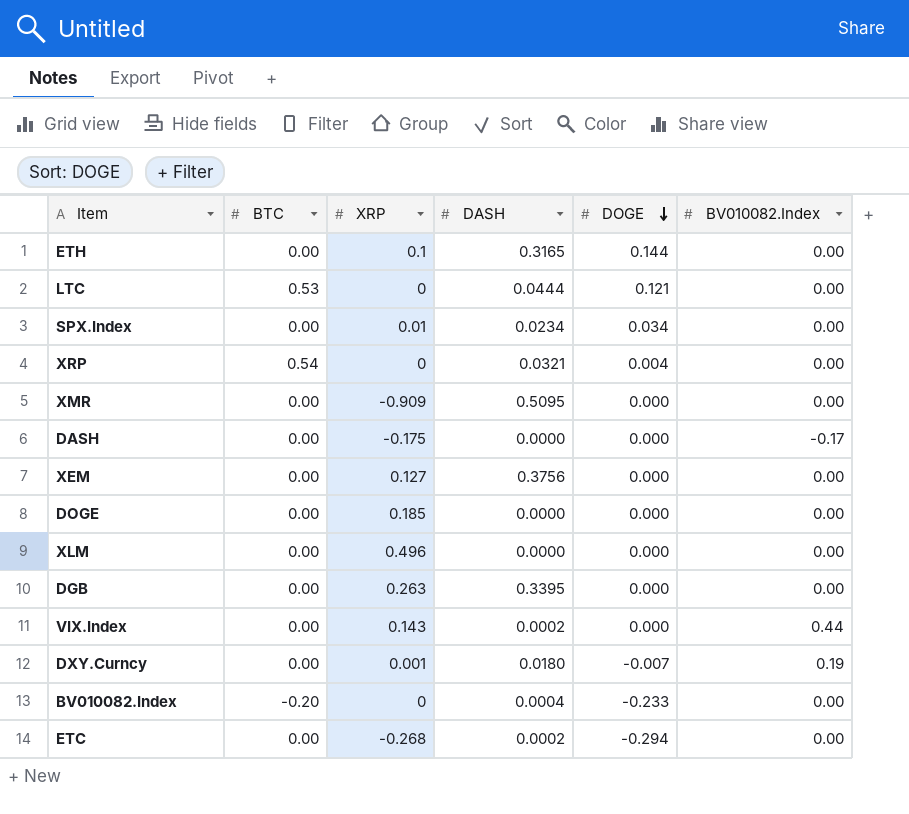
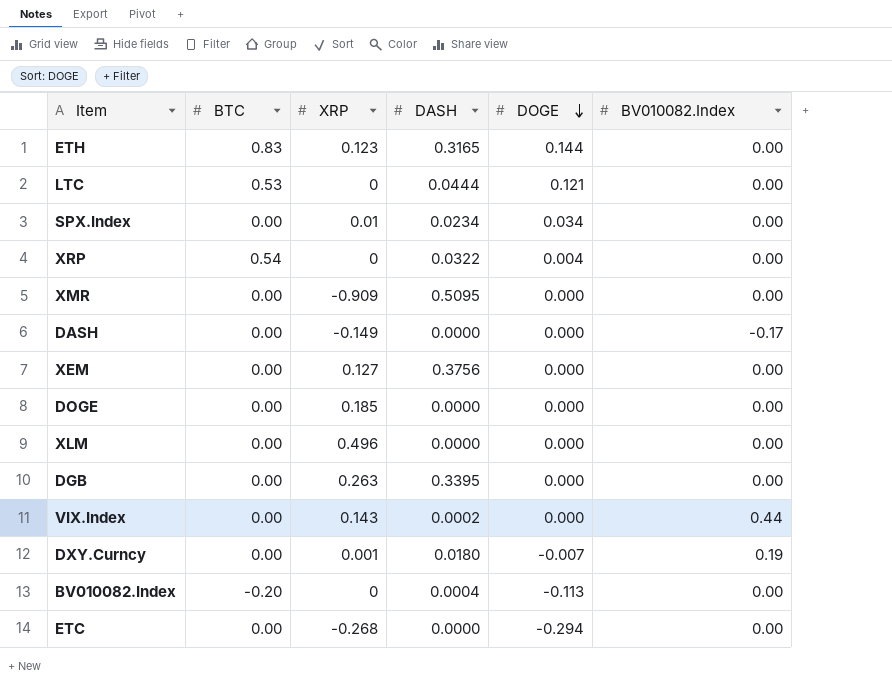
ETH | BTC: 0.00 -> 0.83
ETH | XRP: 0.1 -> 0.123
XRP | DASH: 0.0321 -> 0.0322
DASH | XRP: -0.175 -> -0.149
BV010082.Index | DOGE: -0.233 -> -0.113
ETC | DASH: 0.0002 -> 0.0000

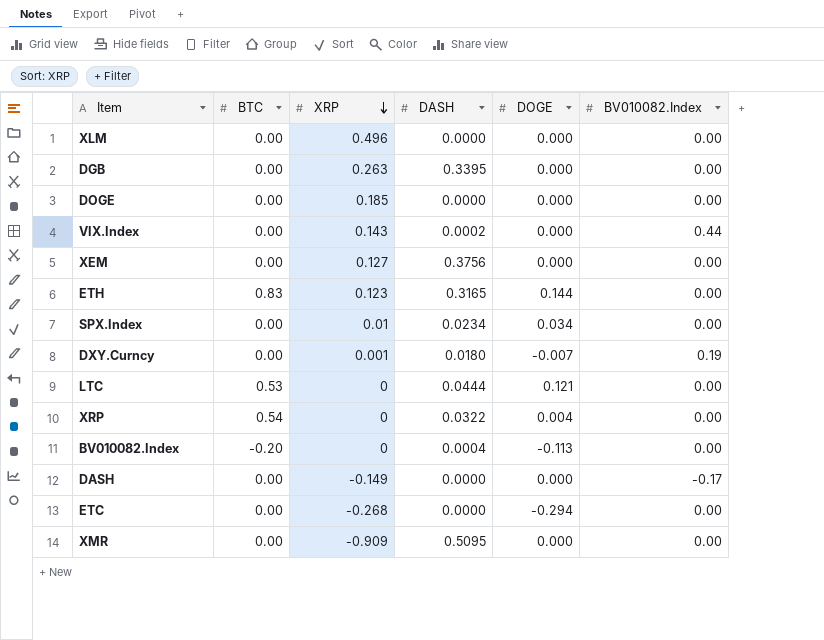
row order: DOGE descending -> XRP descending

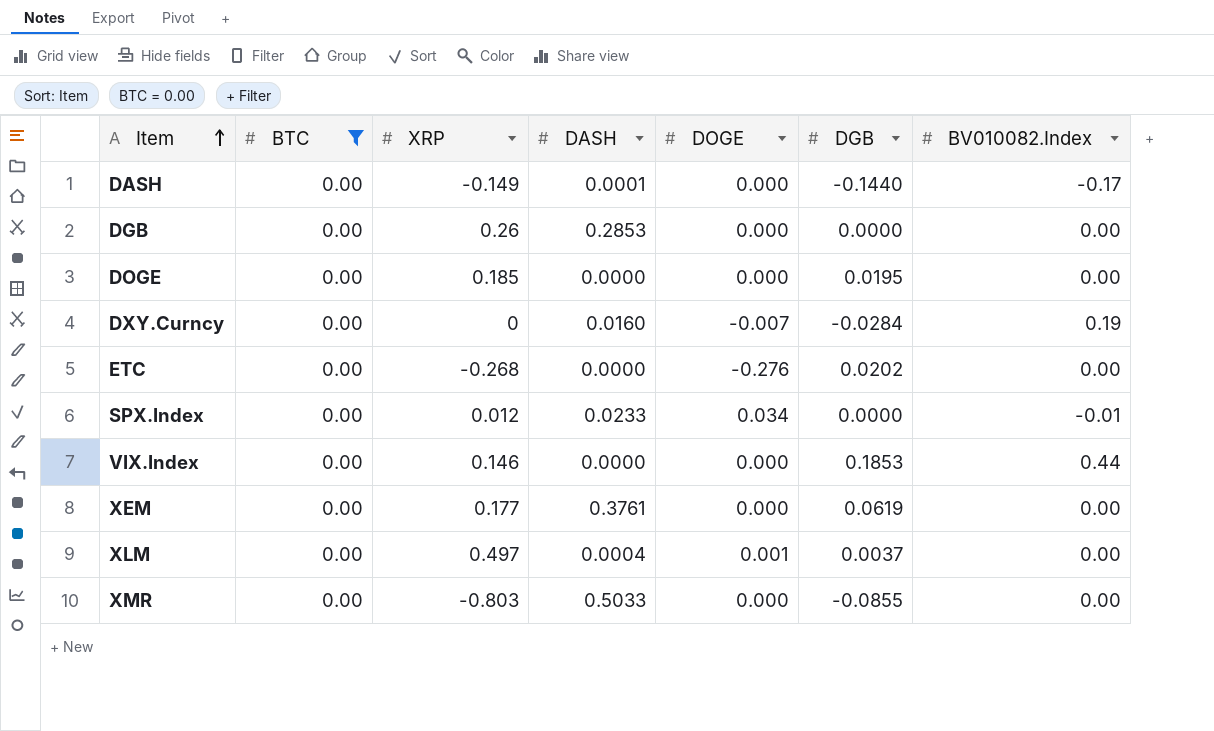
filter: none -> BTC = 0.00
row order: XRP descending -> Item ascending
column DGB | position: none -> 6
DASH | DASH: 0.0000 -> 0.0001
DGB | XRP: 0.263 -> 0.26
DGB | DASH: 0.3395 -> 0.2853
DXY.Curncy | XRP: 0.001 -> 0
DXY.Curncy | DASH: 0.0180 -> 0.0160
ETC | DOGE: -0.294 -> -0.276
SPX.Index | XRP: 0.01 -> 0.012
SPX.Index | DASH: 0.0234 -> 0.0233
SPX.Index | BV010082.Index: 0.00 -> -0.01
VIX.Index | XRP: 0.143 -> 0.146
VIX.Index | DASH: 0.0002 -> 0.0000
XEM | XRP: 0.127 -> 0.177
XEM | DASH: 0.3756 -> 0.3761
XLM | XRP: 0.496 -> 0.497
XLM | DASH: 0.0000 -> 0.0004
XLM | DOGE: 0.000 -> 0.001
XMR | XRP: -0.909 -> -0.803
XMR | DASH: 0.5095 -> 0.5033

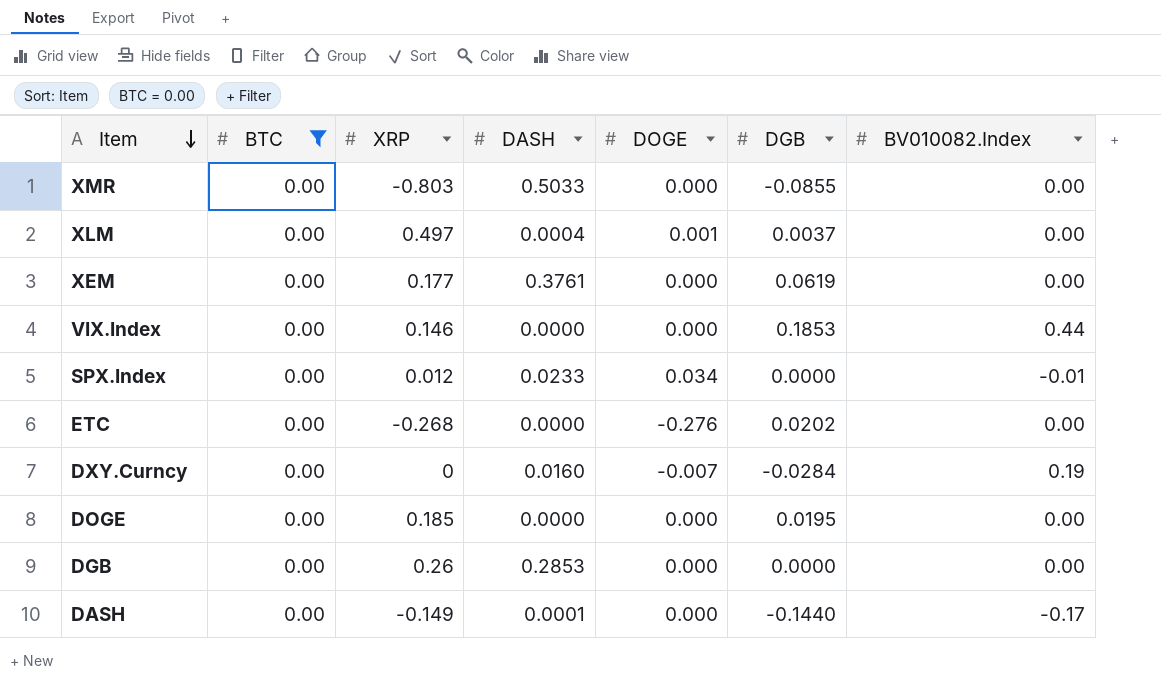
row order: Item ascending -> Item descending

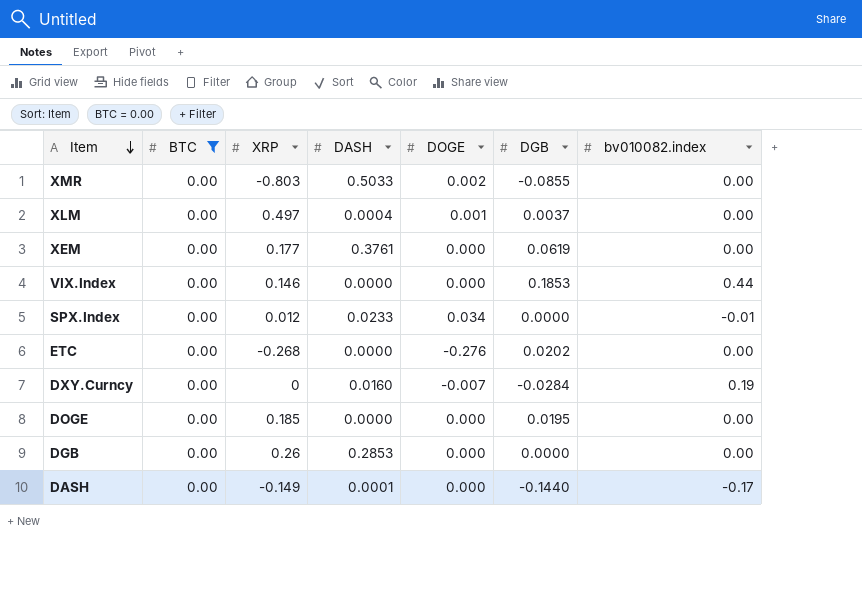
column name: BV010082.Index -> bv010082.index
XMR | DOGE: 0.000 -> 0.002

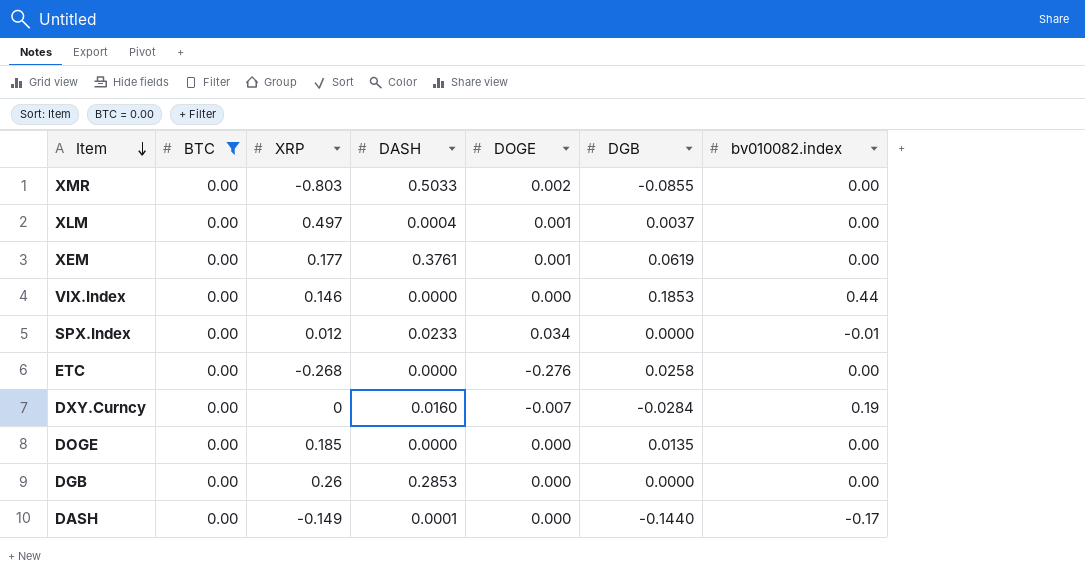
XEM | DOGE: 0.000 -> 0.001
ETC | DGB: 0.0202 -> 0.0258
DOGE | DGB: 0.0195 -> 0.0135

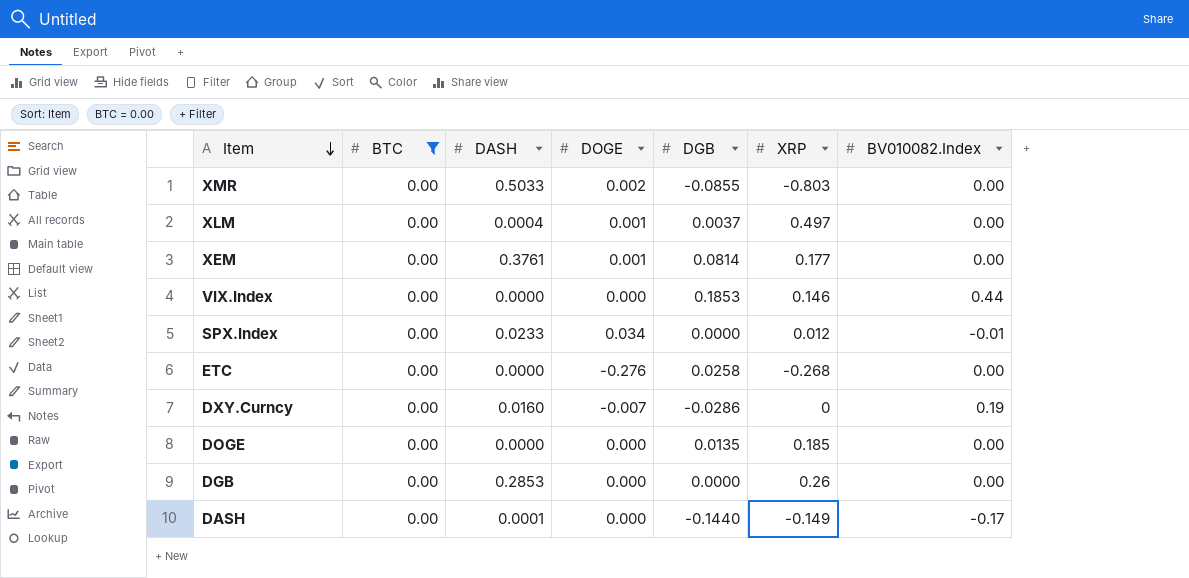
column XRP | position: 3 -> 6
column name: bv010082.index -> BV010082.Index
XEM | DGB: 0.0619 -> 0.0814
DXY.Curncy | DGB: -0.0284 -> -0.0286

